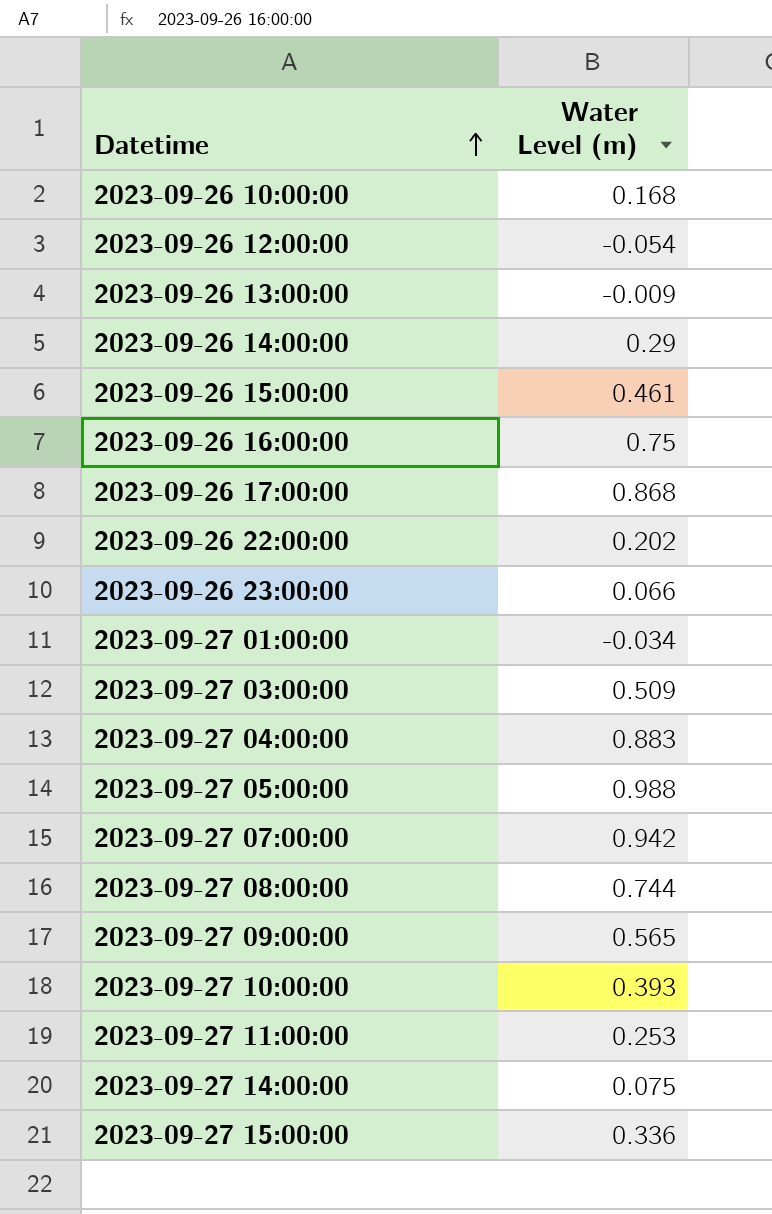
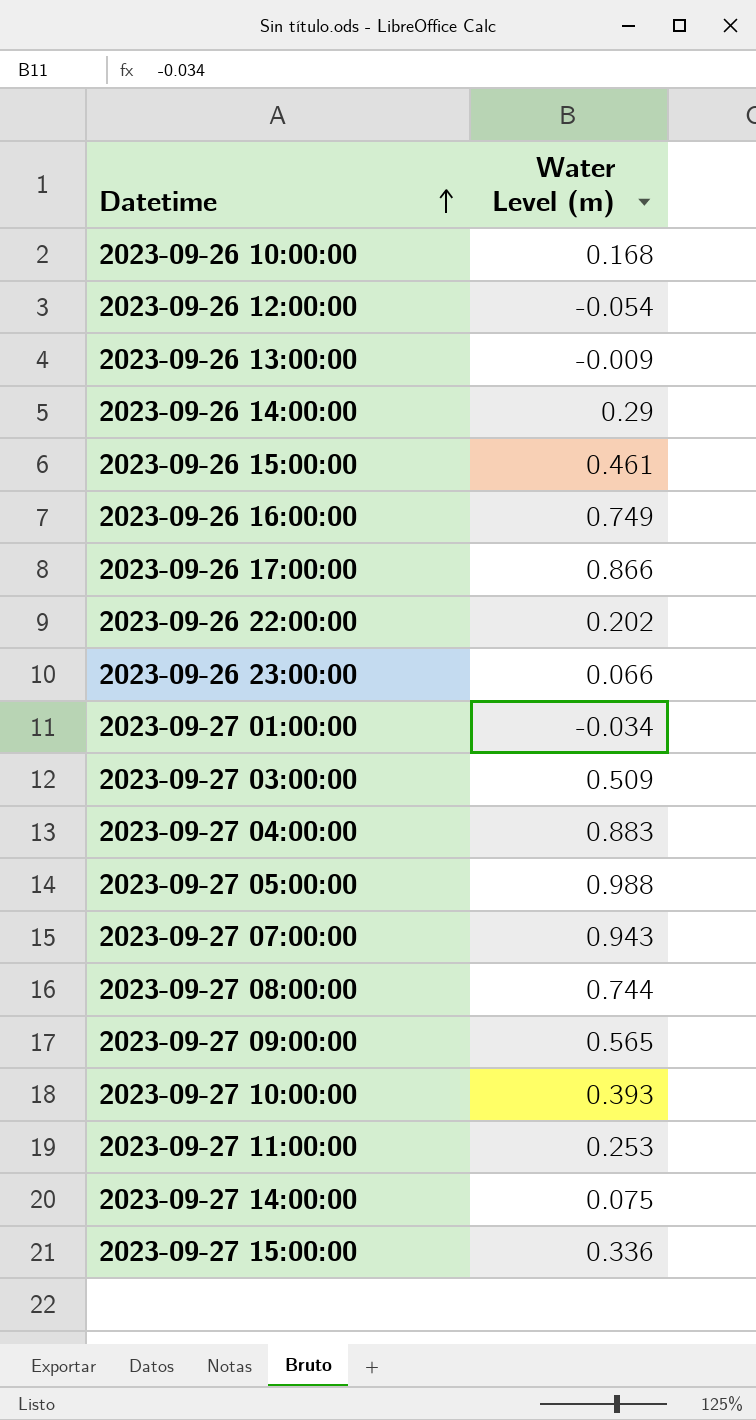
2023-09-26 16:00:00 | Water Level (m): 0.75 -> 0.749
2023-09-26 17:00:00 | Water Level (m): 0.868 -> 0.866
2023-09-27 07:00:00 | Water Level (m): 0.942 -> 0.943

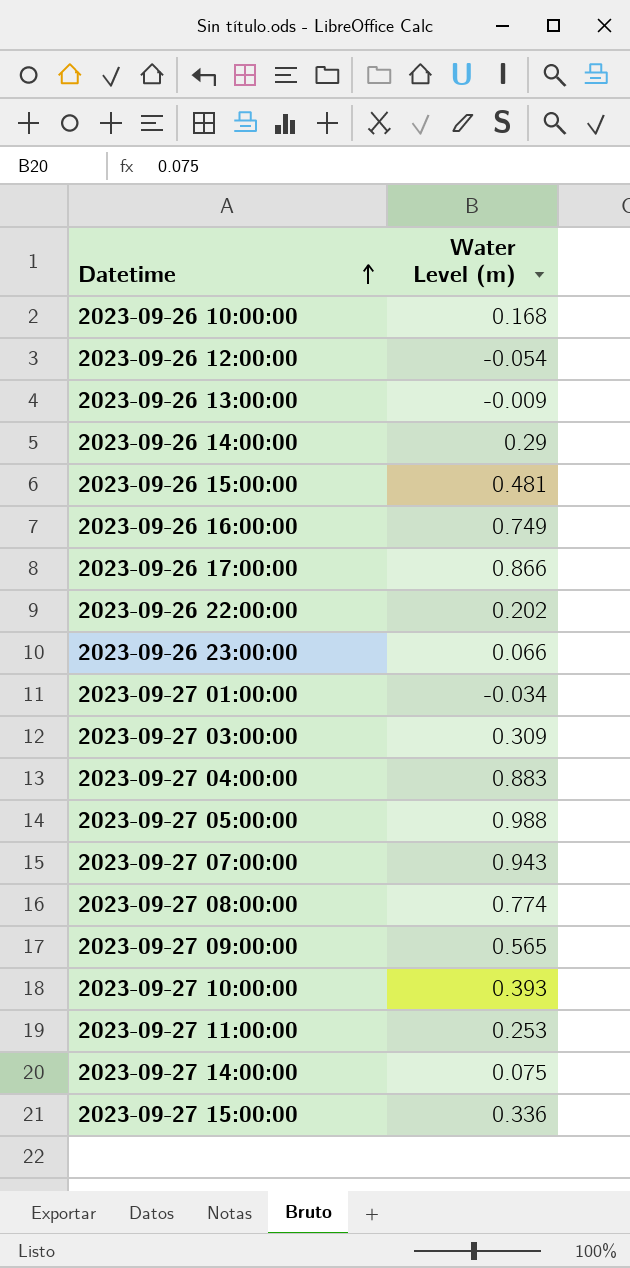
2023-09-26 15:00:00 | Water Level (m): 0.461 -> 0.481
2023-09-27 03:00:00 | Water Level (m): 0.509 -> 0.309
2023-09-27 08:00:00 | Water Level (m): 0.744 -> 0.774

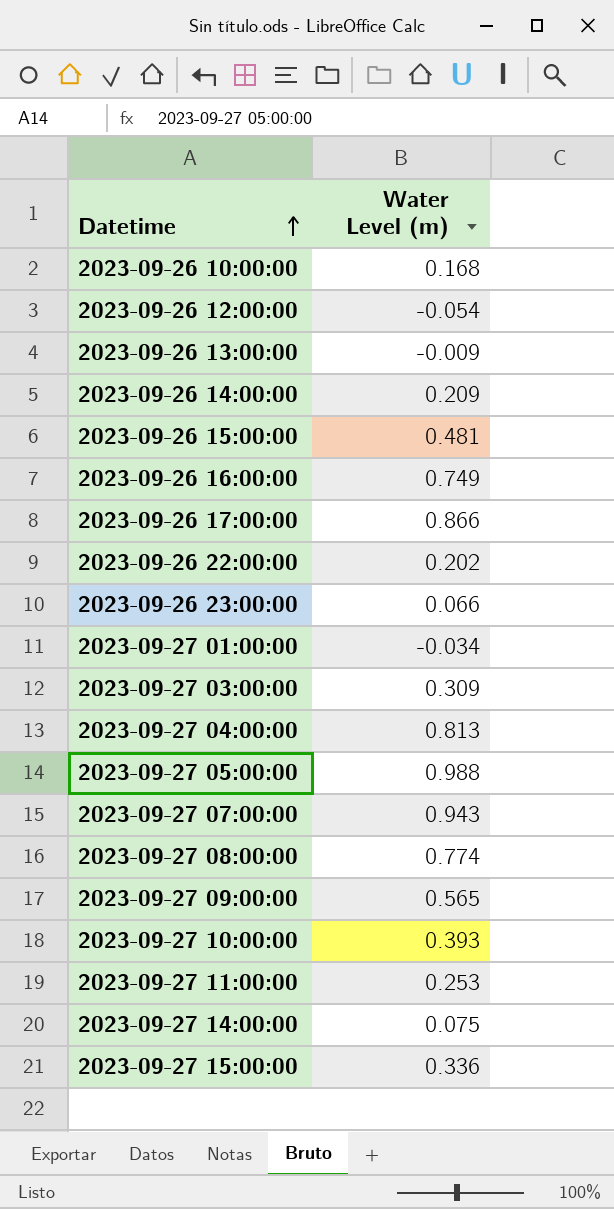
2023-09-26 14:00:00 | Water Level (m): 0.29 -> 0.209
2023-09-27 04:00:00 | Water Level (m): 0.883 -> 0.813

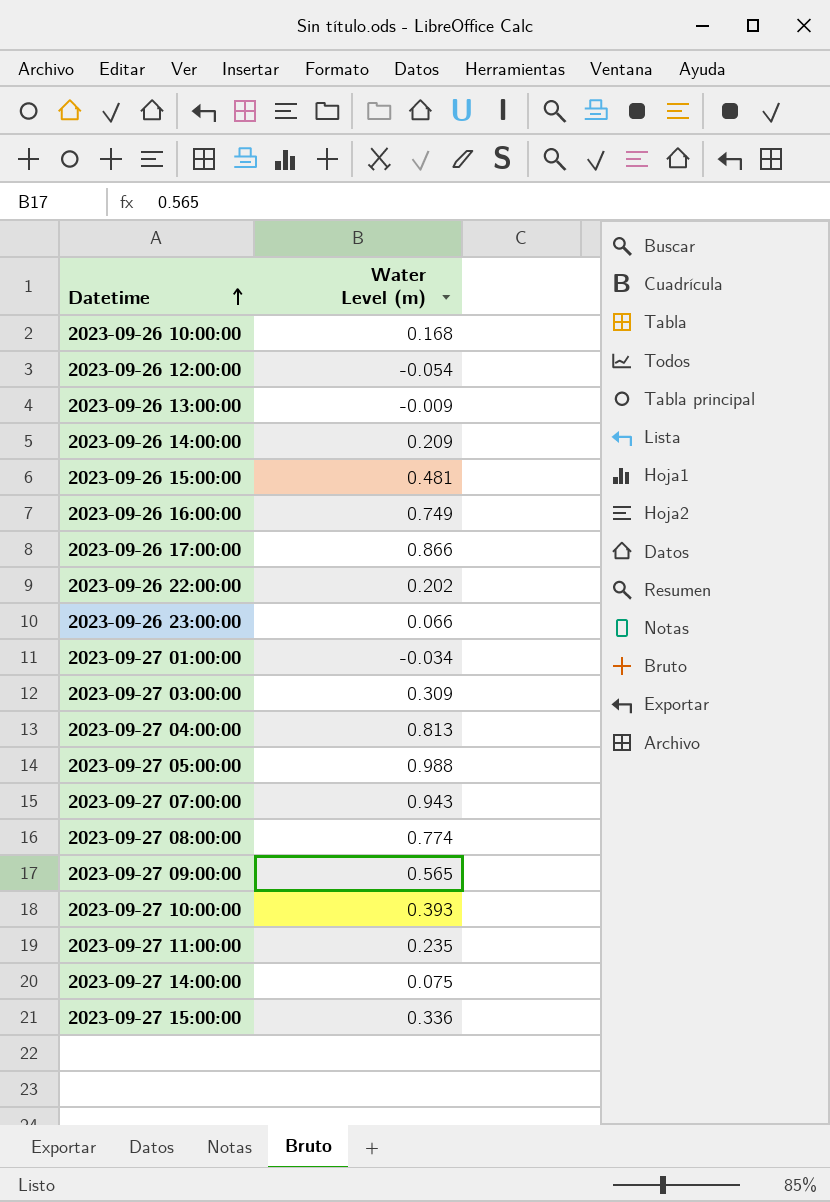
2023-09-27 11:00:00 | Water Level (m): 0.253 -> 0.235

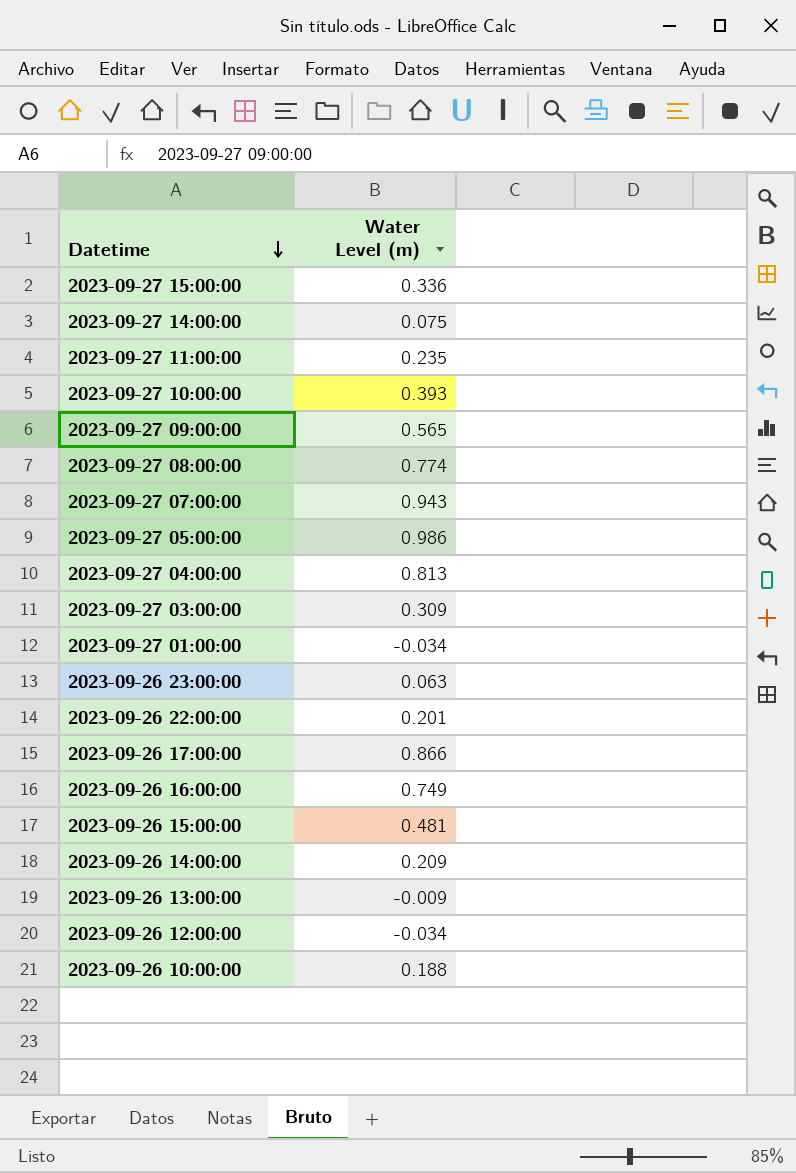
row order: Datetime ascending -> Datetime descending
2023-09-27 05:00:00 | Water Level (m): 0.988 -> 0.986
2023-09-26 23:00:00 | Water Level (m): 0.066 -> 0.063
2023-09-26 22:00:00 | Water Level (m): 0.202 -> 0.201
2023-09-26 12:00:00 | Water Level (m): -0.054 -> -0.034
2023-09-26 10:00:00 | Water Level (m): 0.168 -> 0.188

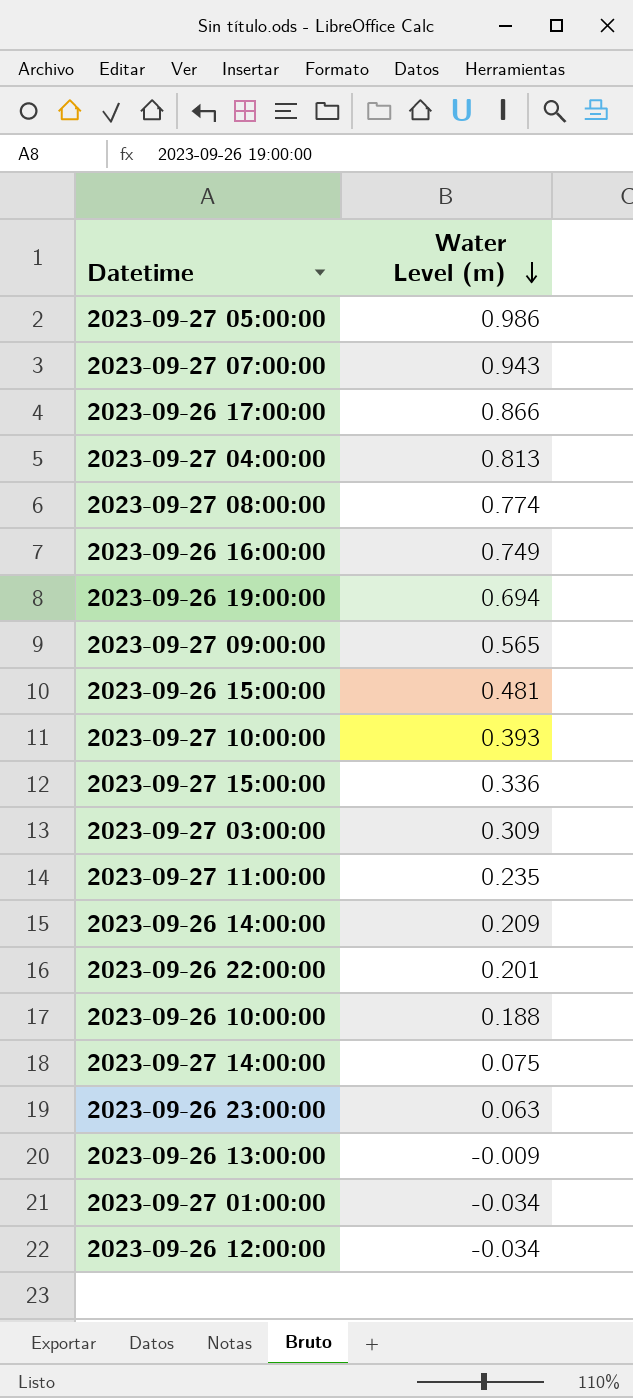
row order: Datetime descending -> Water Level (m) descending
row 2023-09-26 19:00:00: none -> 0.694

